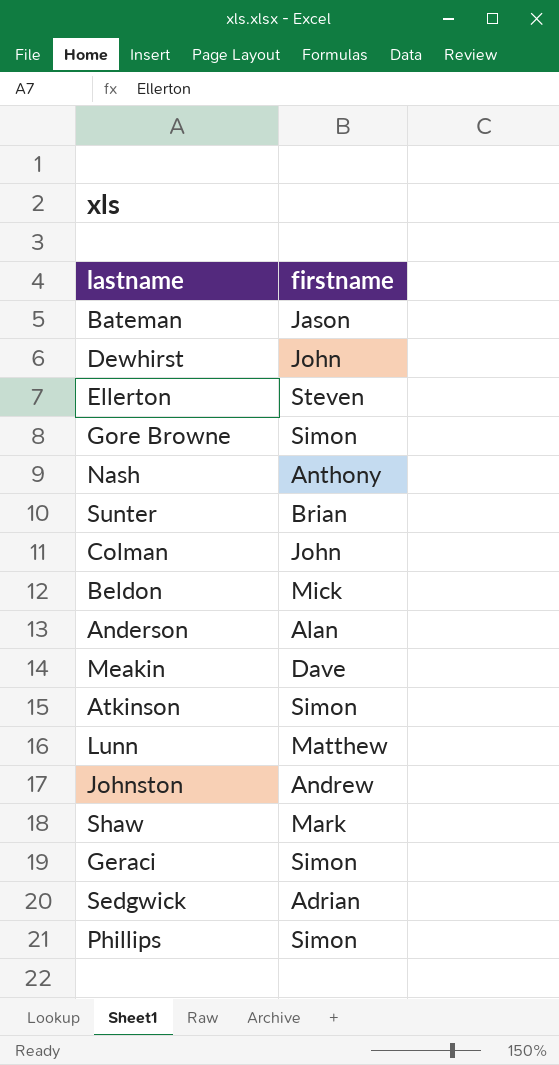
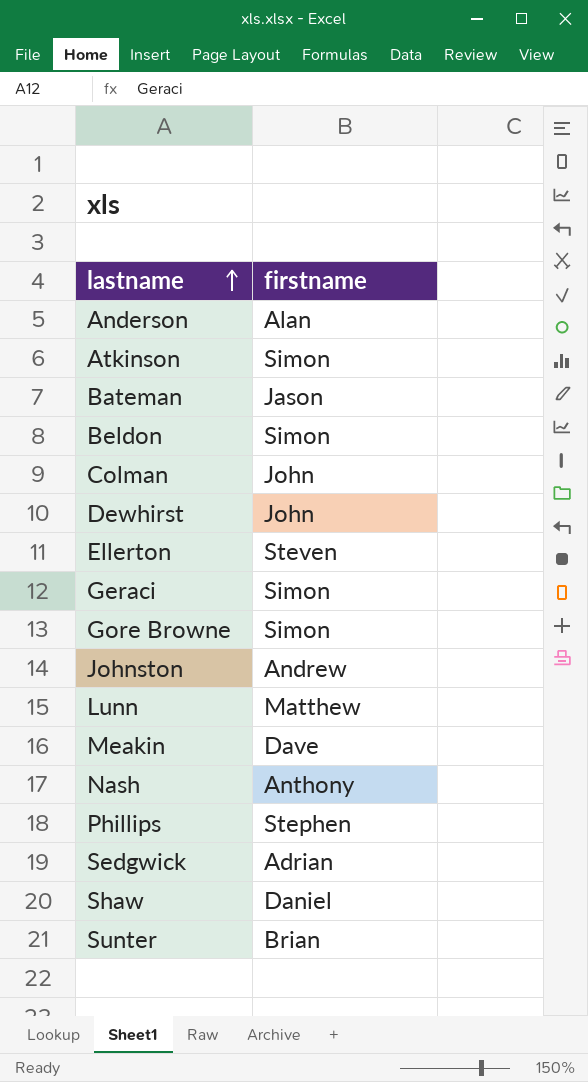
row order: none -> lastname ascending
Beldon | firstname: Mick -> Simon
Phillips | firstname: Simon -> Stephen
Shaw | firstname: Mark -> Daniel

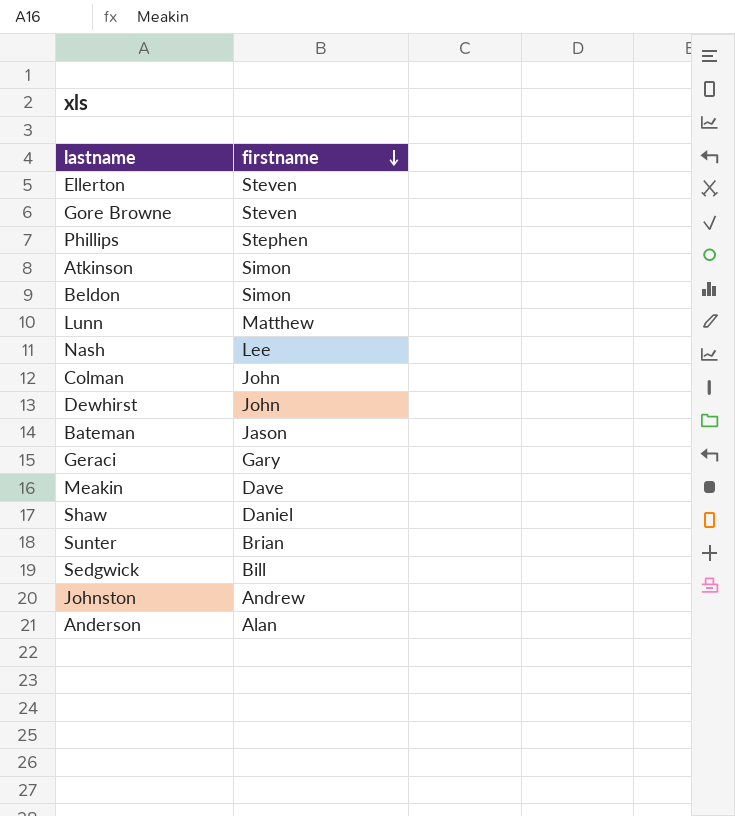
row order: lastname ascending -> firstname descending
Gore Browne | firstname: Simon -> Steven
Nash | firstname: Anthony -> Lee
Geraci | firstname: Simon -> Gary
Sedgwick | firstname: Adrian -> Bill

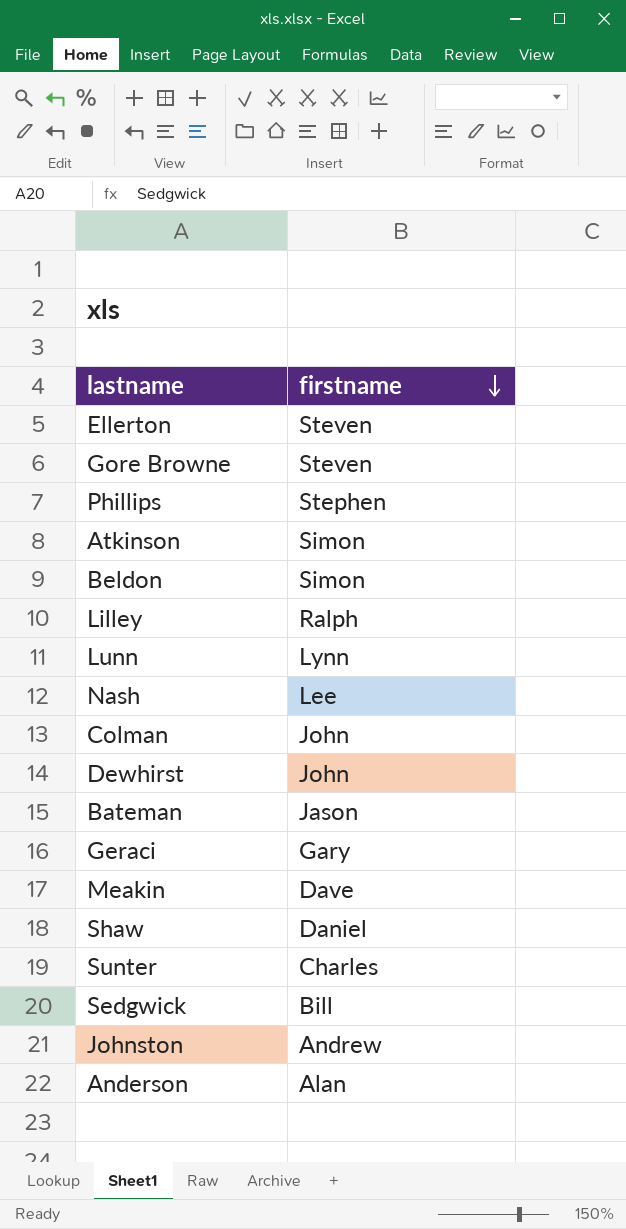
row Lilley: none -> Ralph
Lunn | firstname: Matthew -> Lynn
Sunter | firstname: Brian -> Charles

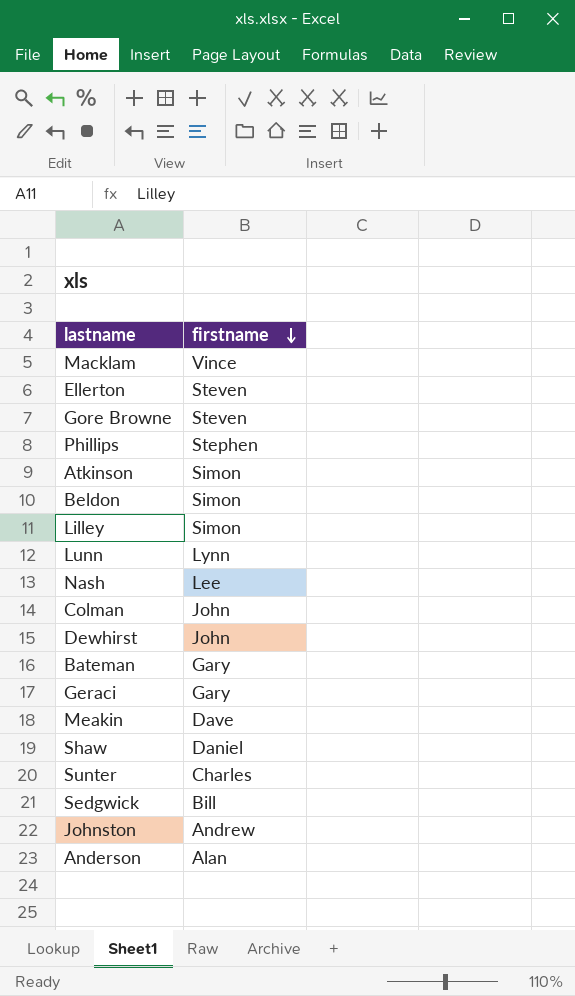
row Macklam: none -> Vince
Lilley | firstname: Ralph -> Simon
Bateman | firstname: Jason -> Gary

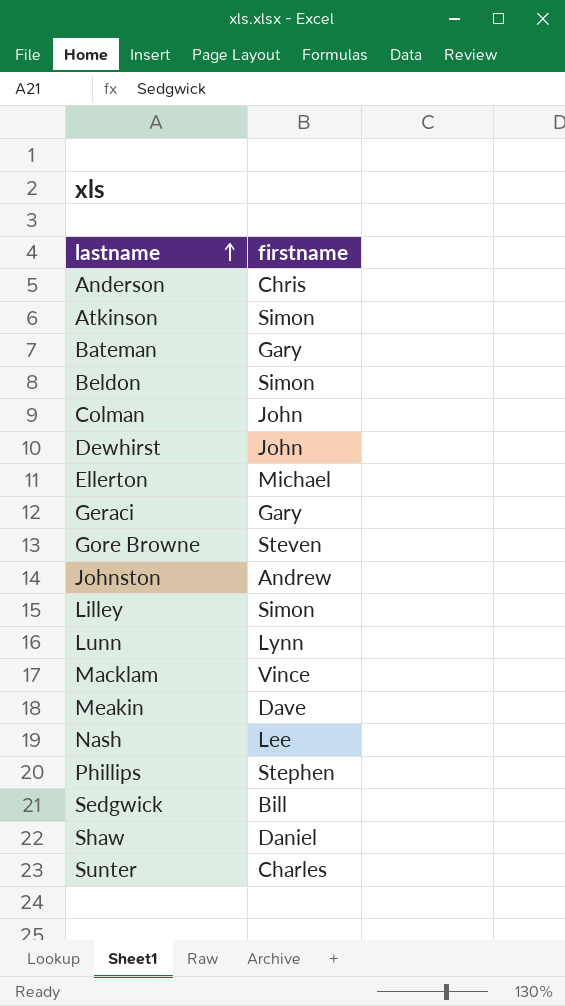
row order: firstname descending -> lastname ascending
Anderson | firstname: Alan -> Chris
Ellerton | firstname: Steven -> Michael

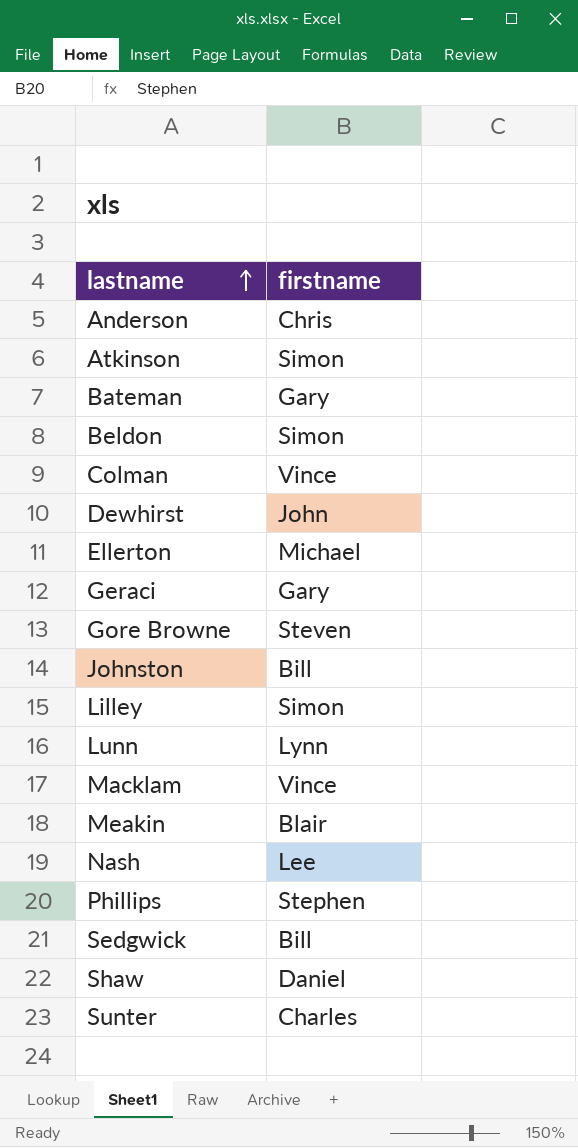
Colman | firstname: John -> Vince
Johnston | firstname: Andrew -> Bill
Meakin | firstname: Dave -> Blair

